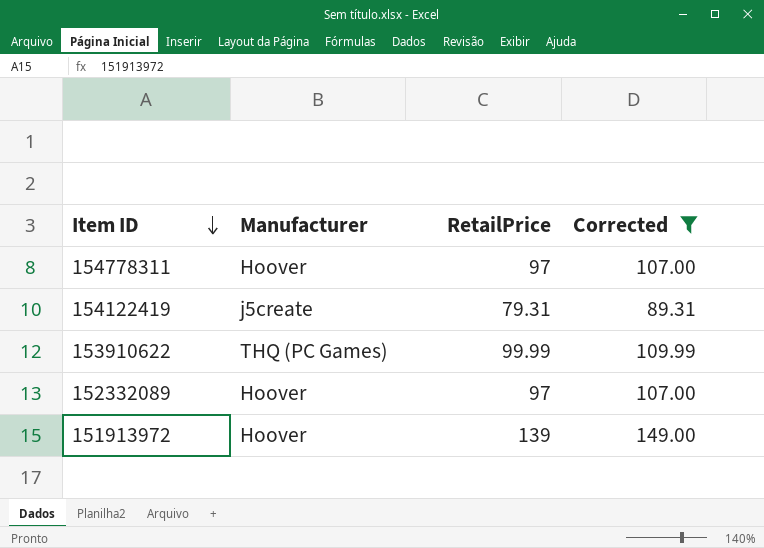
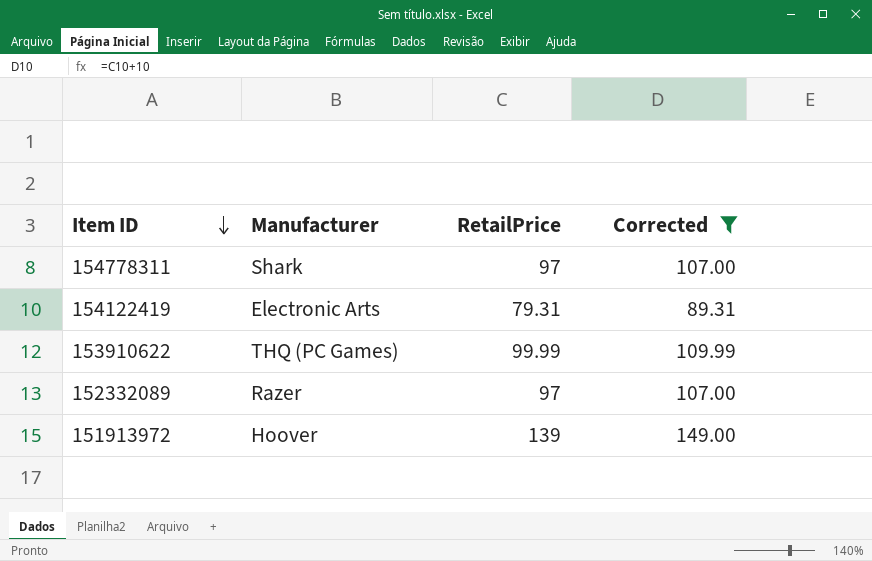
154778311 | Manufacturer: Hoover -> Shark
154122419 | Manufacturer: j5create -> Electronic Arts
152332089 | Manufacturer: Hoover -> Razer

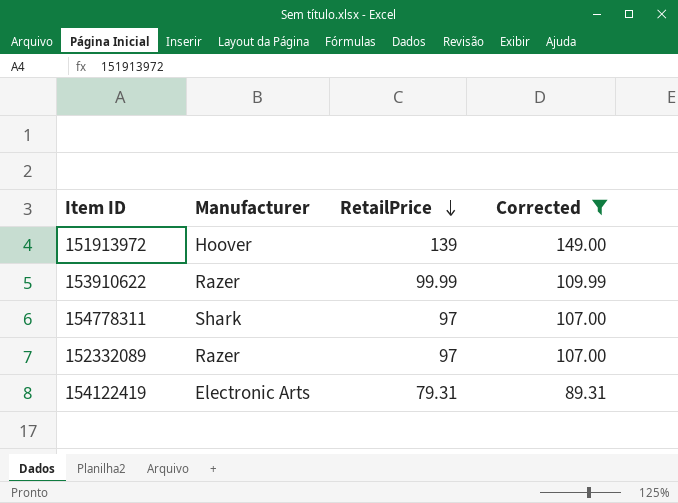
row order: Item ID descending -> RetailPrice descending
153910622 | Manufacturer: THQ (PC Games) -> Razer

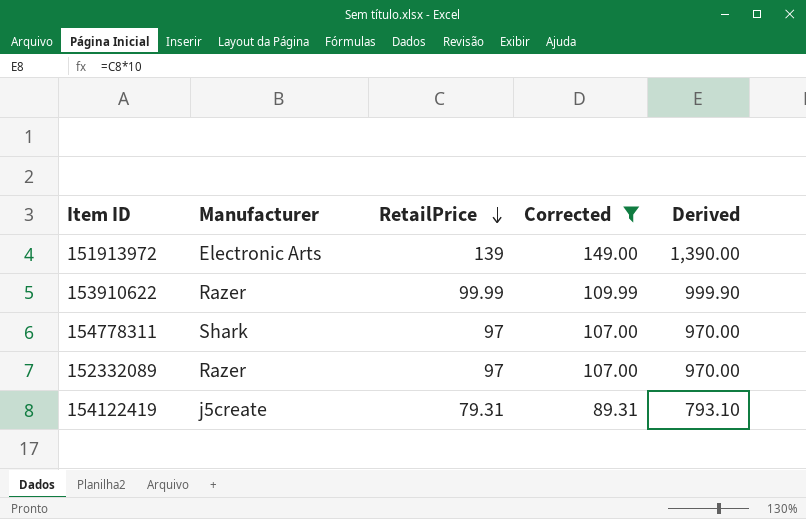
column Derived | formula: none -> [RetailPrice] * 10
151913972 | Manufacturer: Hoover -> Electronic Arts
154122419 | Manufacturer: Electronic Arts -> j5create

